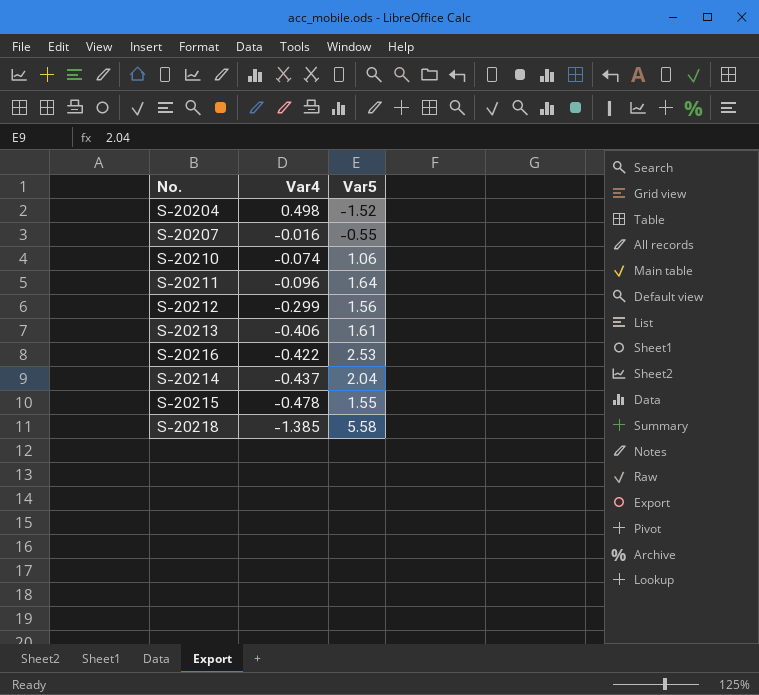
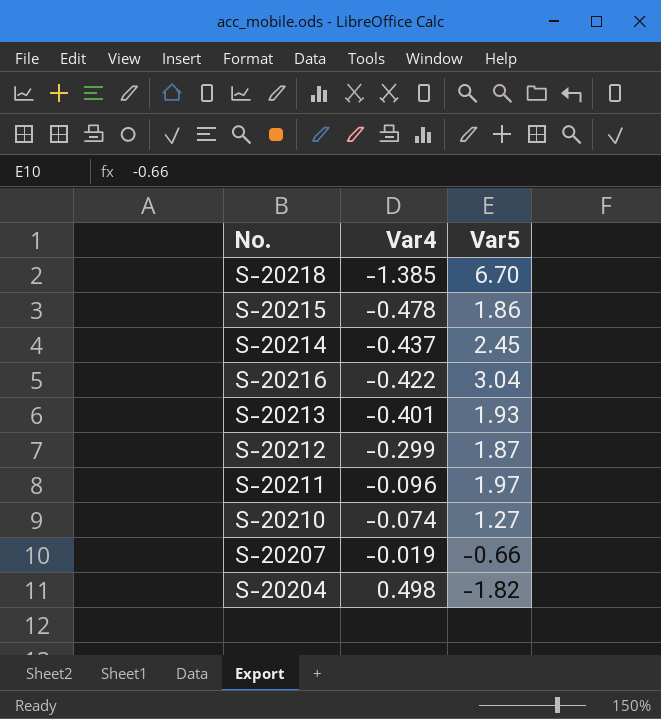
row order: Var4 descending -> Var4 ascending
S-20218 | Var5: 5.58 -> 6.70
S-20215 | Var5: 1.55 -> 1.86
S-20214 | Var5: 2.04 -> 2.45
S-20216 | Var5: 2.53 -> 3.04
S-20213 | Var4: -0.406 -> -0.401
S-20213 | Var5: 1.61 -> 1.93
S-20212 | Var5: 1.56 -> 1.87
S-20211 | Var5: 1.64 -> 1.97
S-20210 | Var5: 1.06 -> 1.27
S-20207 | Var4: -0.016 -> -0.019
S-20207 | Var5: -0.55 -> -0.66
S-20204 | Var5: -1.52 -> -1.82

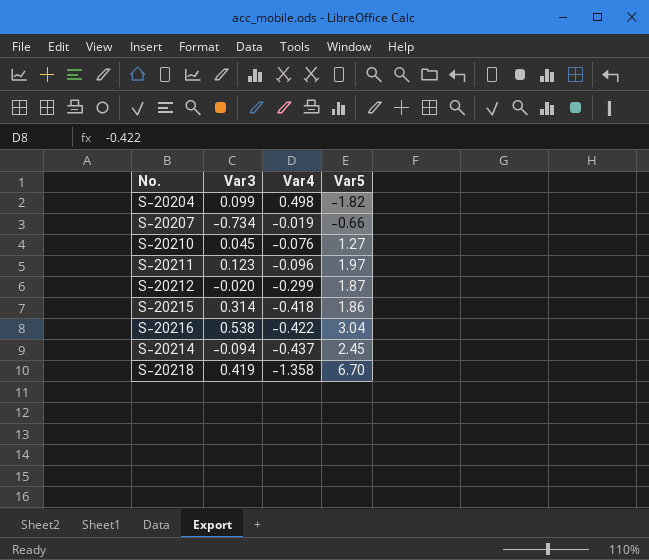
row order: Var4 ascending -> Var4 descending
column Var3 | position: none -> 2
row S-20213: -0.401 | 1.93 -> none
S-20210 | Var4: -0.074 -> -0.076
S-20215 | Var4: -0.478 -> -0.418
S-20218 | Var4: -1.385 -> -1.358

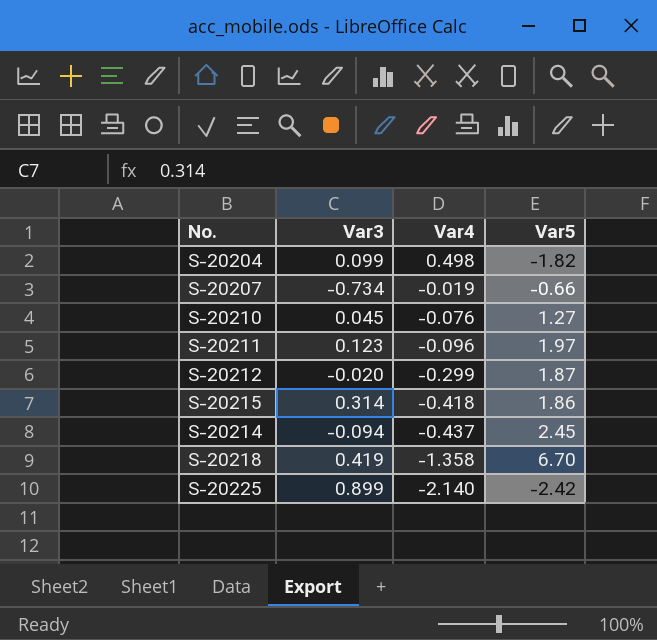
row S-20216: 0.538 | -0.422 | 3.04 -> none
row S-20225: none -> 0.899 | -2.140 | -2.42

